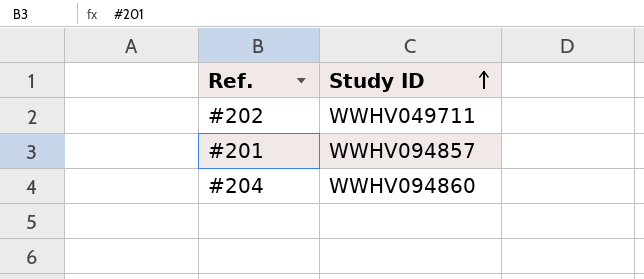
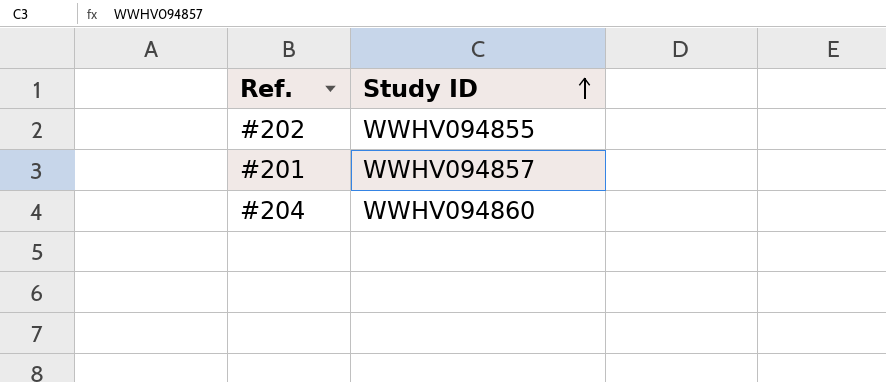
#202 | Study ID: WWHV049711 -> WWHV094855

